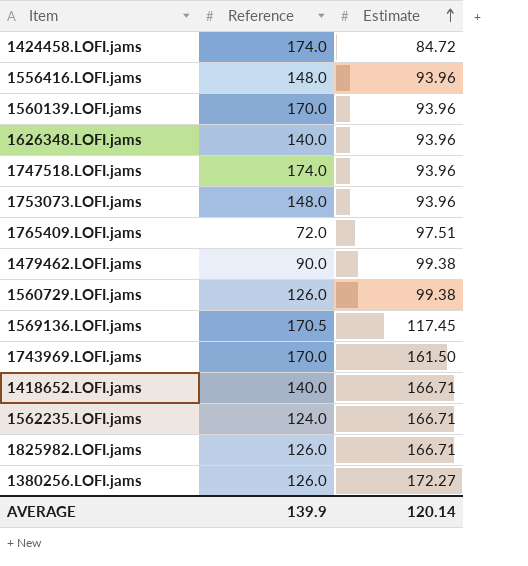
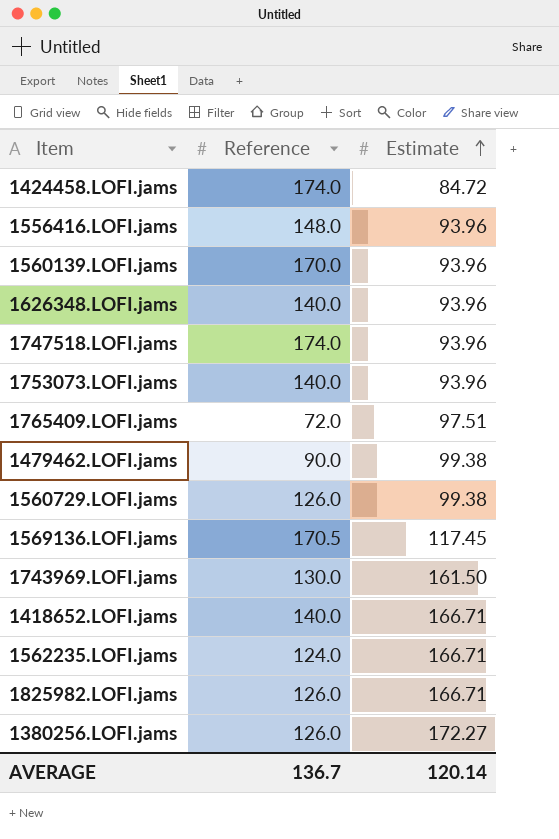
1753073.LOFI.jams | Reference: 148.0 -> 140.0
1743969.LOFI.jams | Reference: 170.0 -> 130.0
AVERAGE | Reference: 139.9 -> 136.7

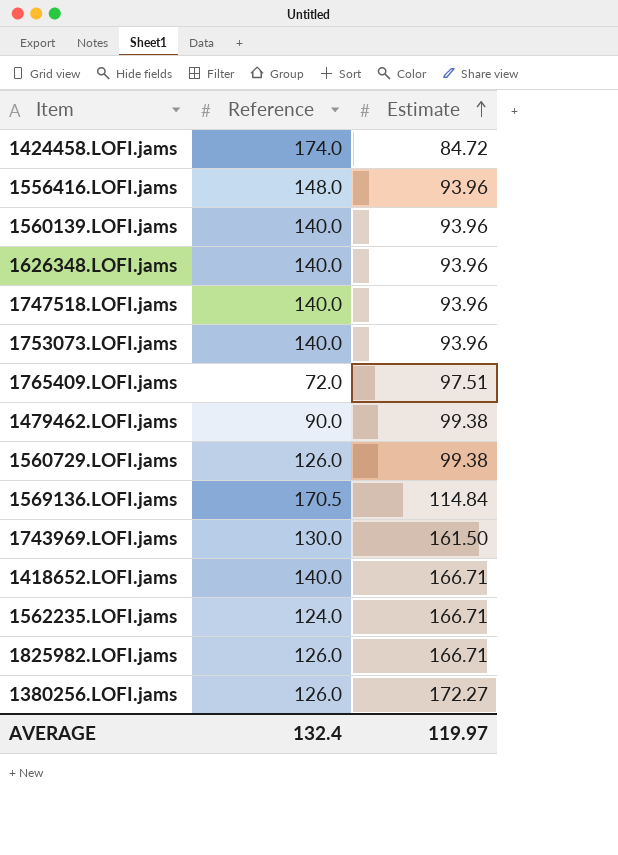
1560139.LOFI.jams | Reference: 170.0 -> 140.0
1747518.LOFI.jams | Reference: 174.0 -> 140.0
1569136.LOFI.jams | Estimate: 117.45 -> 114.84
AVERAGE | Reference: 136.7 -> 132.4
AVERAGE | Estimate: 120.14 -> 119.97

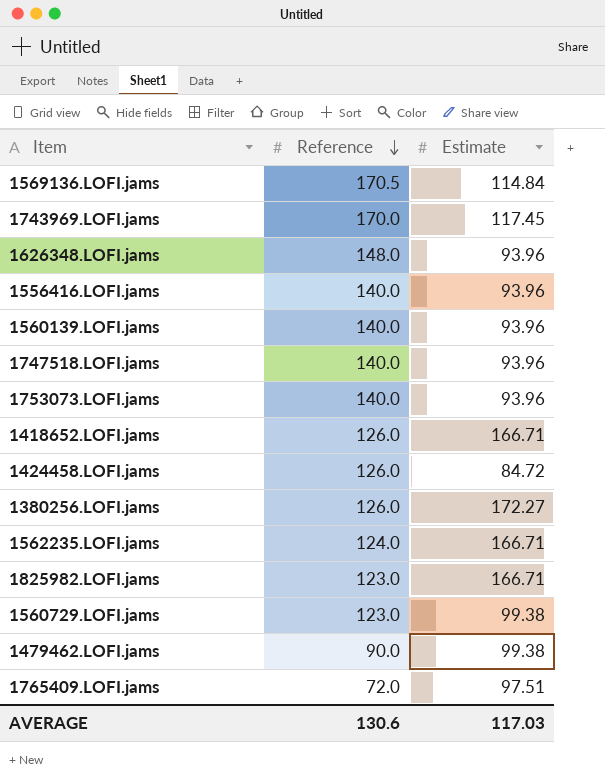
row order: Estimate ascending -> Reference descending
1743969.LOFI.jams | Reference: 130.0 -> 170.0
1743969.LOFI.jams | Estimate: 161.50 -> 117.45
1626348.LOFI.jams | Reference: 140.0 -> 148.0
1556416.LOFI.jams | Reference: 148.0 -> 140.0
1418652.LOFI.jams | Reference: 140.0 -> 126.0
1424458.LOFI.jams | Reference: 174.0 -> 126.0
1825982.LOFI.jams | Reference: 126.0 -> 123.0
1560729.LOFI.jams | Reference: 126.0 -> 123.0
AVERAGE | Reference: 132.4 -> 130.6
AVERAGE | Estimate: 119.97 -> 117.03

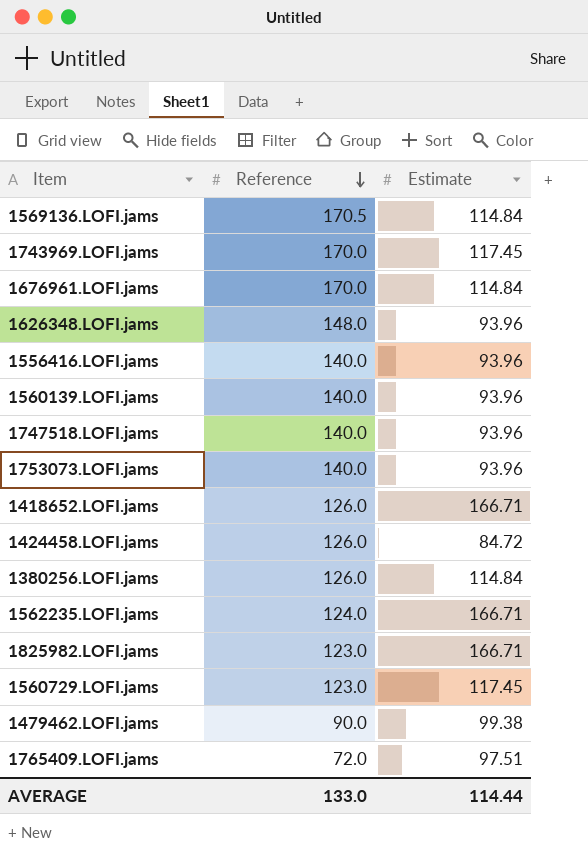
row 1676961.LOFI.jams: none -> 170.0 | 114.84
1380256.LOFI.jams | Estimate: 172.27 -> 114.84
1560729.LOFI.jams | Estimate: 99.38 -> 117.45
AVERAGE | Reference: 130.6 -> 133.0
AVERAGE | Estimate: 117.03 -> 114.44

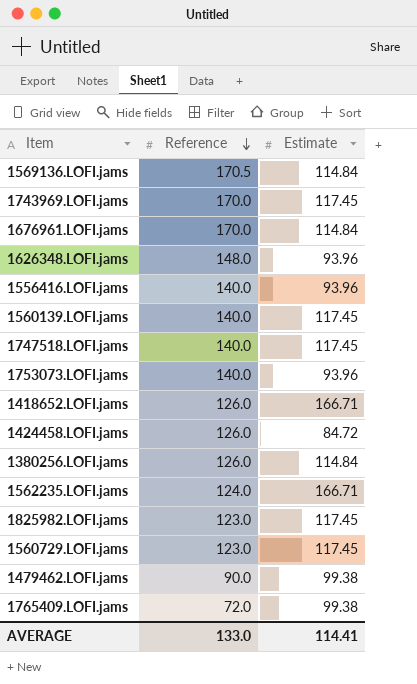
1560139.LOFI.jams | Estimate: 93.96 -> 117.45
1747518.LOFI.jams | Estimate: 93.96 -> 117.45
1825982.LOFI.jams | Estimate: 166.71 -> 117.45
1765409.LOFI.jams | Estimate: 97.51 -> 99.38
AVERAGE | Estimate: 114.44 -> 114.41

